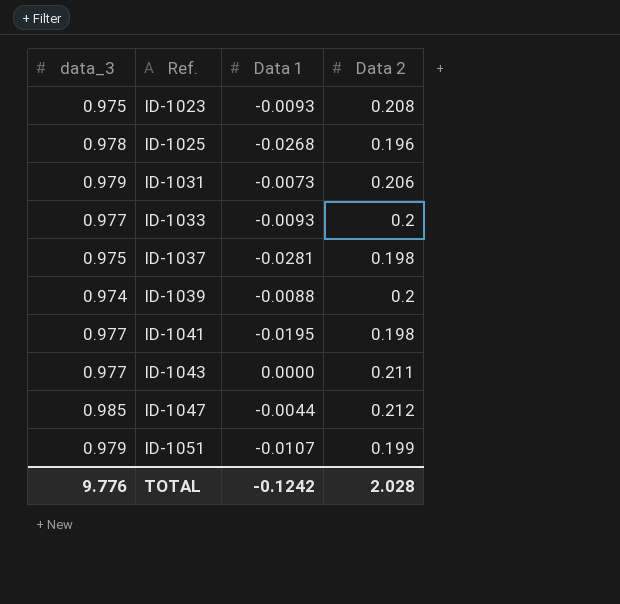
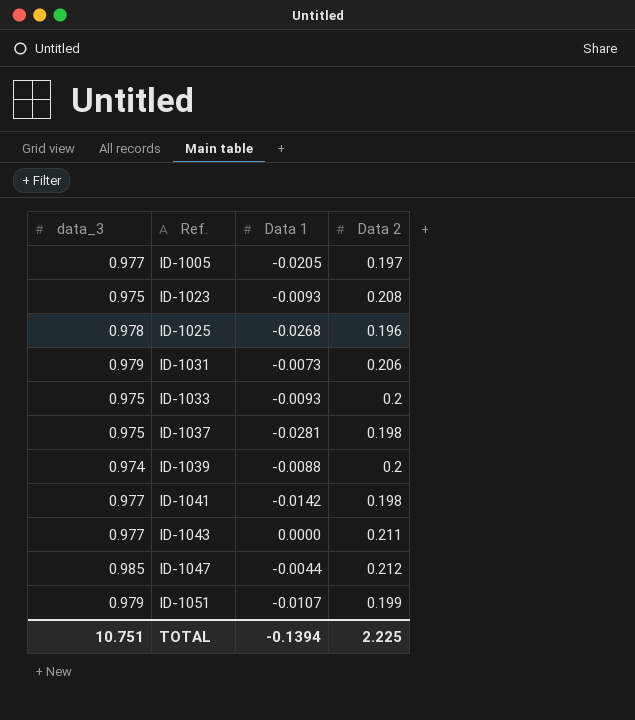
row ID-1005: none -> 0.977 | -0.0205 | 0.197
ID-1033 | data_3: 0.977 -> 0.975
ID-1041 | Data 1: -0.0195 -> -0.0142
TOTAL | data_3: 9.776 -> 10.751
TOTAL | Data 1: -0.1242 -> -0.1394
TOTAL | Data 2: 2.028 -> 2.225

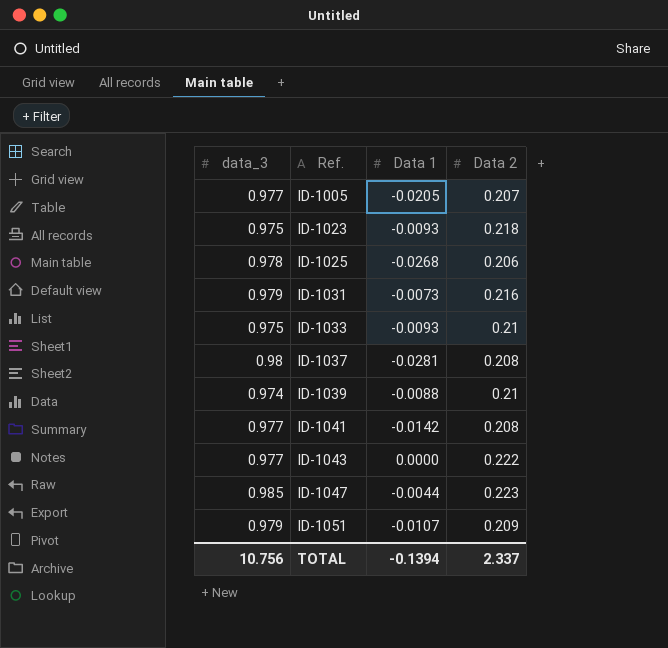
ID-1005 | Data 2: 0.197 -> 0.207
ID-1023 | Data 2: 0.208 -> 0.218
ID-1025 | Data 2: 0.196 -> 0.206
ID-1031 | Data 2: 0.206 -> 0.216
ID-1033 | Data 2: 0.2 -> 0.21
ID-1037 | data_3: 0.975 -> 0.98
ID-1037 | Data 2: 0.198 -> 0.208
ID-1039 | Data 2: 0.2 -> 0.21
ID-1041 | Data 2: 0.198 -> 0.208
ID-1043 | Data 2: 0.211 -> 0.222
ID-1047 | Data 2: 0.212 -> 0.223
ID-1051 | Data 2: 0.199 -> 0.209
TOTAL | data_3: 10.751 -> 10.756
TOTAL | Data 2: 2.225 -> 2.337

